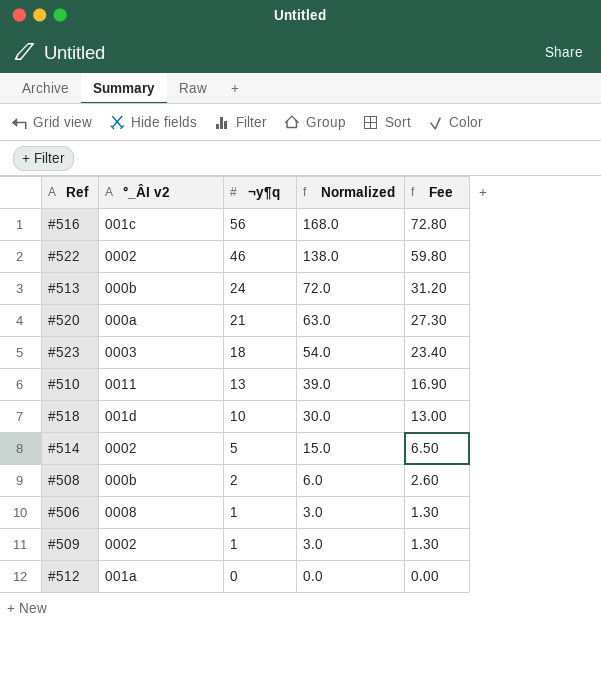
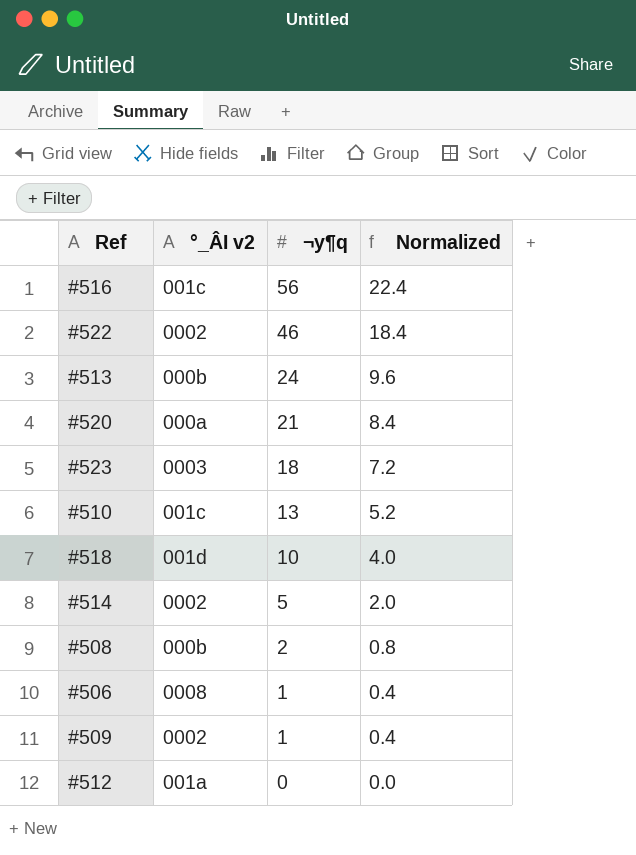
column Fee | formula: [¬y¶q] * 1.3 -> none
column Normalized | formula: [¬y¶q] * 3 -> [¬y¶q] * 0.4
#510 | °_ÂI v2: 0011 -> 001c

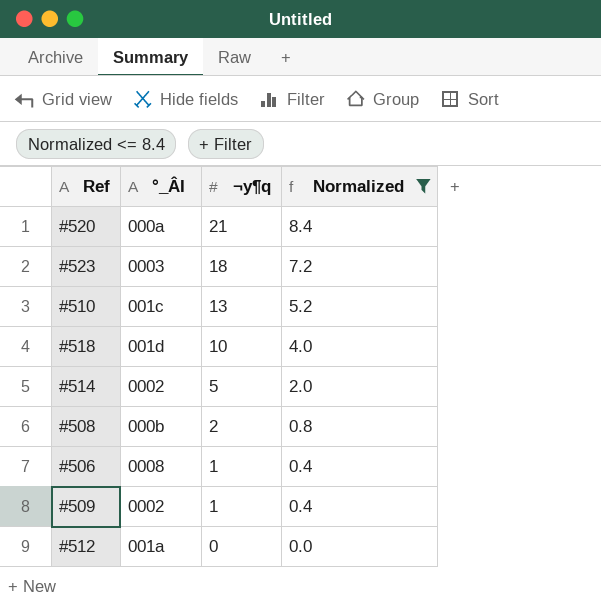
filter: none -> Normalized <= 8.4
column name: °_ÂI v2 -> °_ÂI

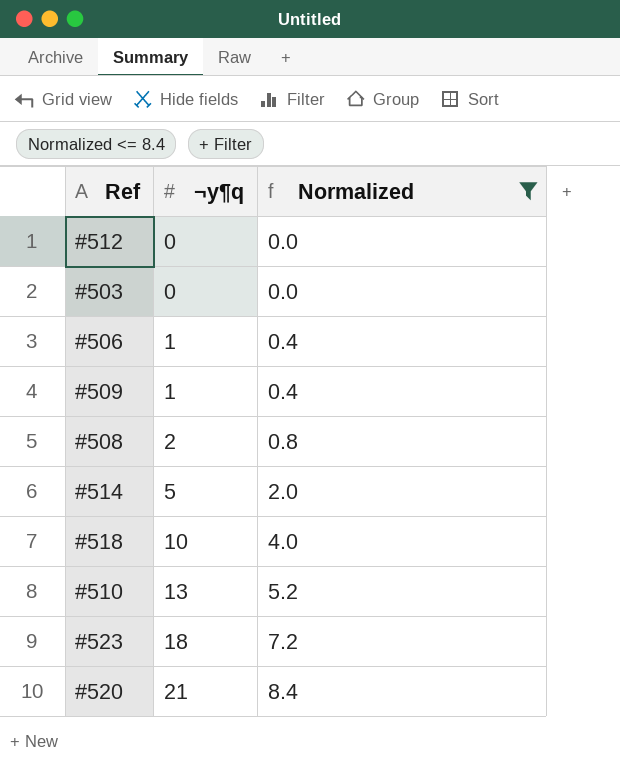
row order: ¬y¶q descending -> ¬y¶q ascending
column °_ÂI | position: 2 -> none
row #503: none -> 0 | 0.0

